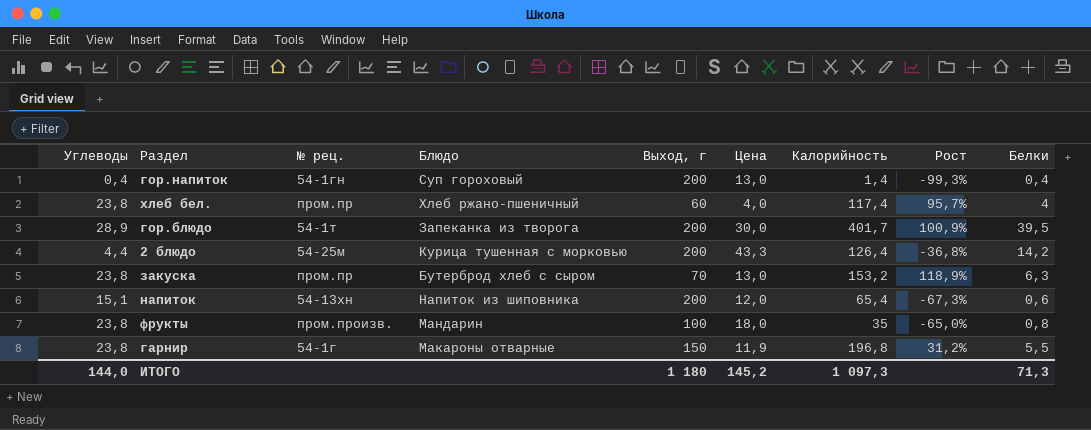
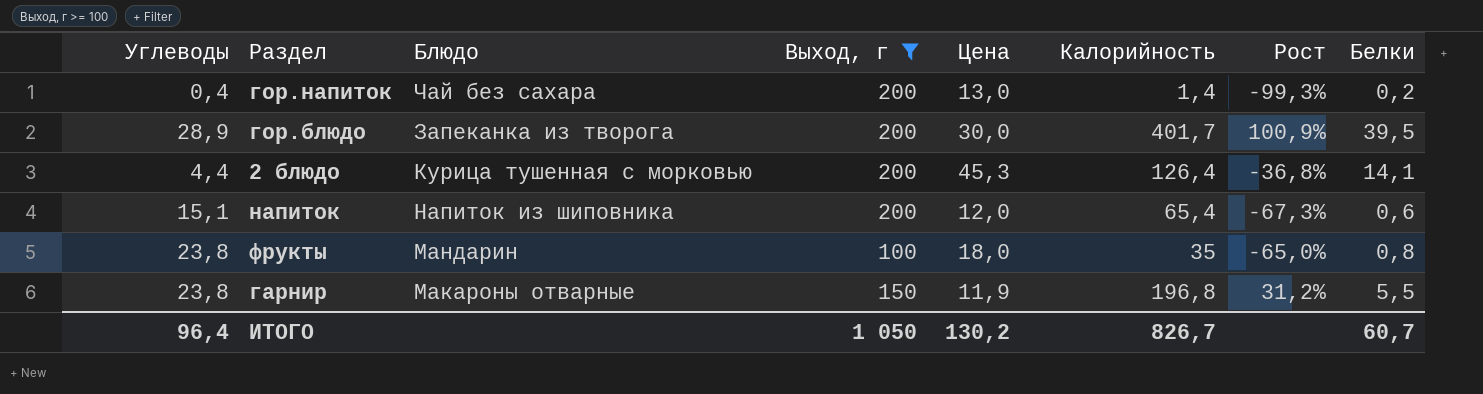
filter: none -> Выход, г >= 100
column № рец. | position: 3 -> none
гор.напиток | Блюдо: Суп гороховый -> Чай без сахара
гор.напиток | Белки: 0,4 -> 0,2
2 блюдо | Цена: 43,3 -> 45,3
2 блюдо | Белки: 14,2 -> 14,1
ИТОГО | Углеводы: 144,0 -> 96,4
ИТОГО | Выход, г: 1 180 -> 1 050
ИТОГО | Цена: 145,2 -> 130,2
ИТОГО | Калорийность: 1 097,3 -> 826,7
ИТОГО | Белки: 71,3 -> 60,7

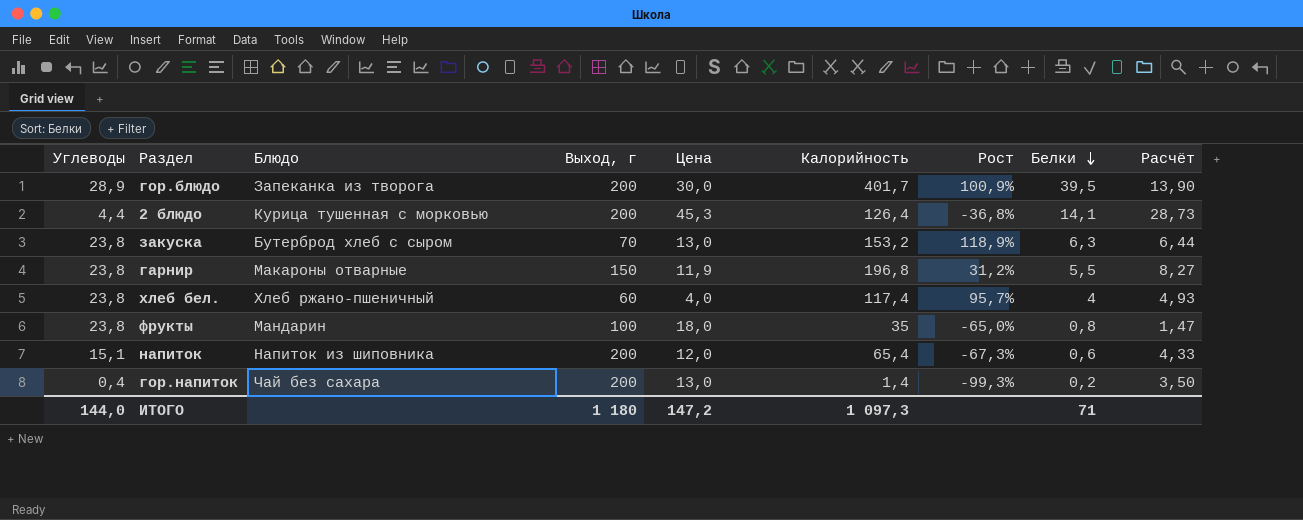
filter: Выход, г >= 100 -> none
row order: none -> Белки descending
column Расчёт | formula: none -> [Калорийность] / [Углеводы]
ИТОГО | Углеводы: 96,4 -> 144,0
ИТОГО | Выход, г: 1 050 -> 1 180
ИТОГО | Цена: 130,2 -> 147,2
ИТОГО | Калорийность: 826,7 -> 1 097,3
ИТОГО | Белки: 60,7 -> 71

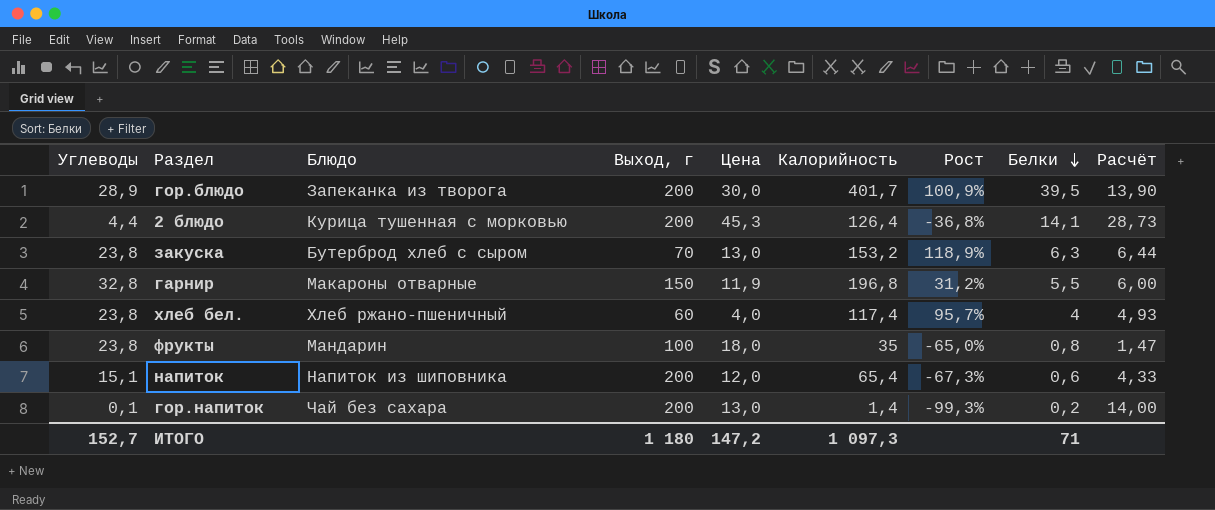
гарнир | Углеводы: 23,8 -> 32,8
гарнир | Расчёт: 8,27 -> 6,00
гор.напиток | Углеводы: 0,4 -> 0,1
гор.напиток | Расчёт: 3,50 -> 14,00
ИТОГО | Углеводы: 144,0 -> 152,7

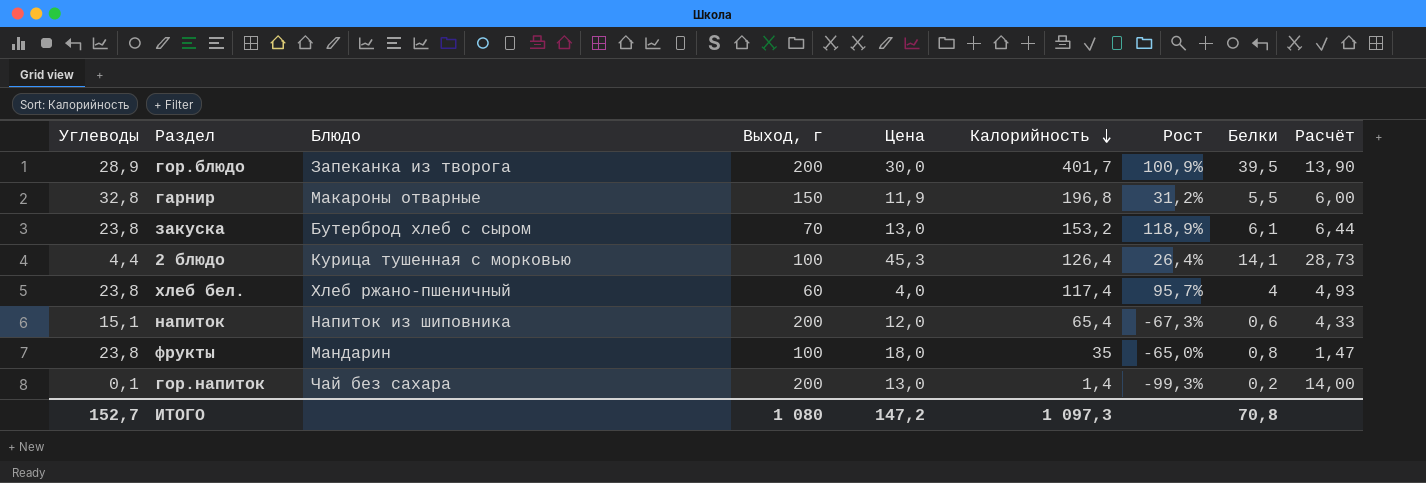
row order: Белки descending -> Калорийность descending
закуска | Белки: 6,3 -> 6,1
2 блюдо | Выход, г: 200 -> 100
2 блюдо | Рост: -36,8% -> 26,4%
ИТОГО | Выход, г: 1 180 -> 1 080
ИТОГО | Белки: 71 -> 70,8

